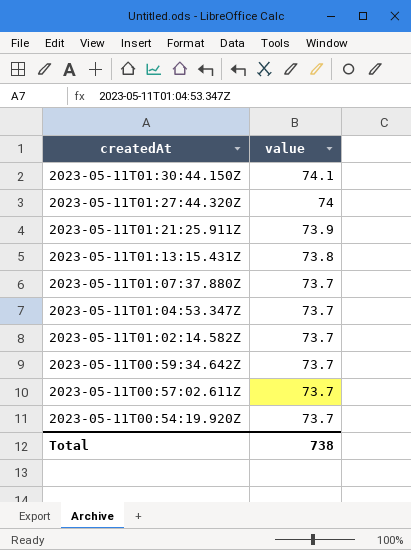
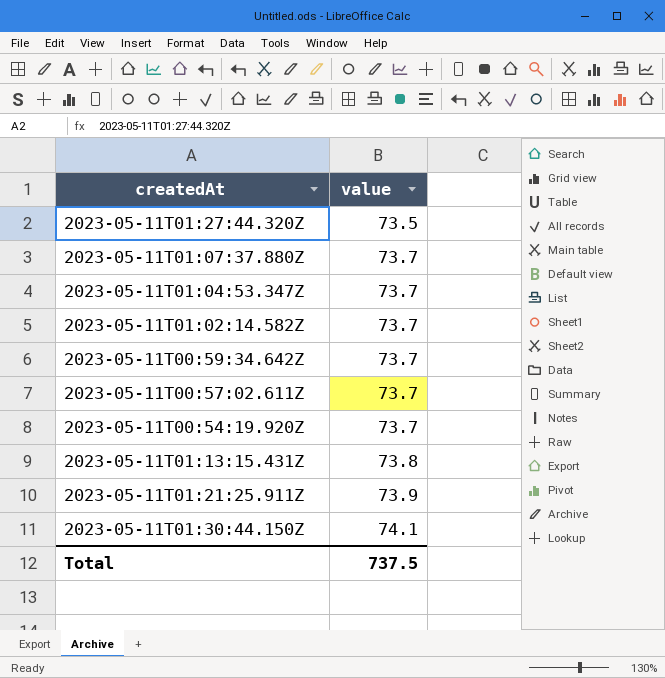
row order: createdAt descending -> value ascending
2023-05-11T01:27:44.320Z | value: 74 -> 73.5
Total | value: 738 -> 737.5

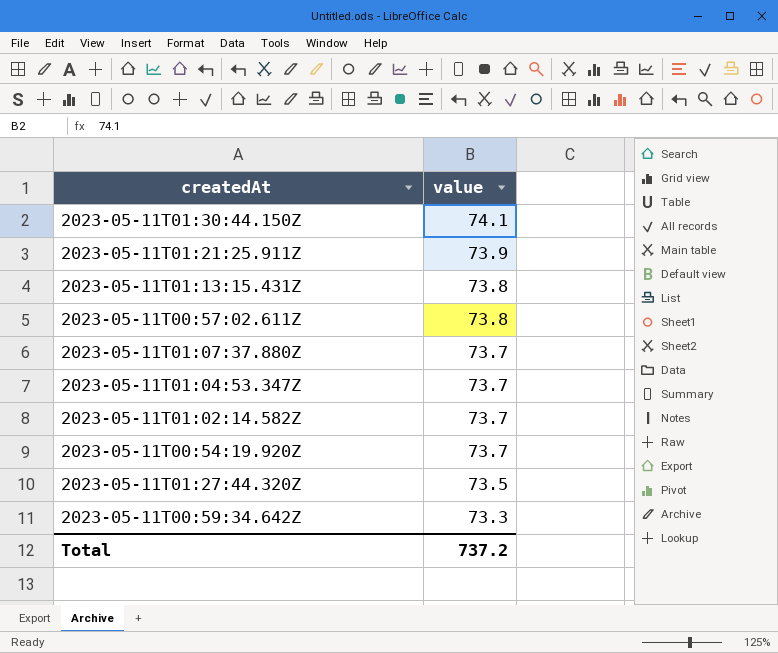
row order: value ascending -> value descending
2023-05-11T00:57:02.611Z | value: 73.7 -> 73.8
2023-05-11T00:59:34.642Z | value: 73.7 -> 73.3
Total | value: 737.5 -> 737.2

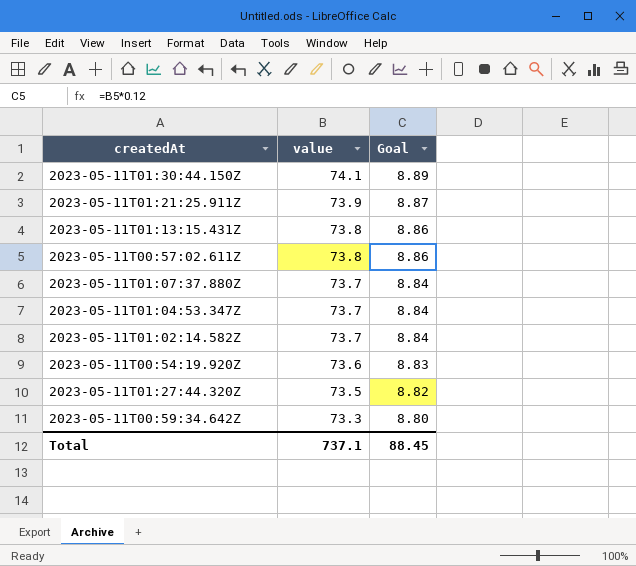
column Goal | formula: none -> [value] * 0.12
2023-05-11T00:54:19.920Z | value: 73.7 -> 73.6
Total | value: 737.2 -> 737.1

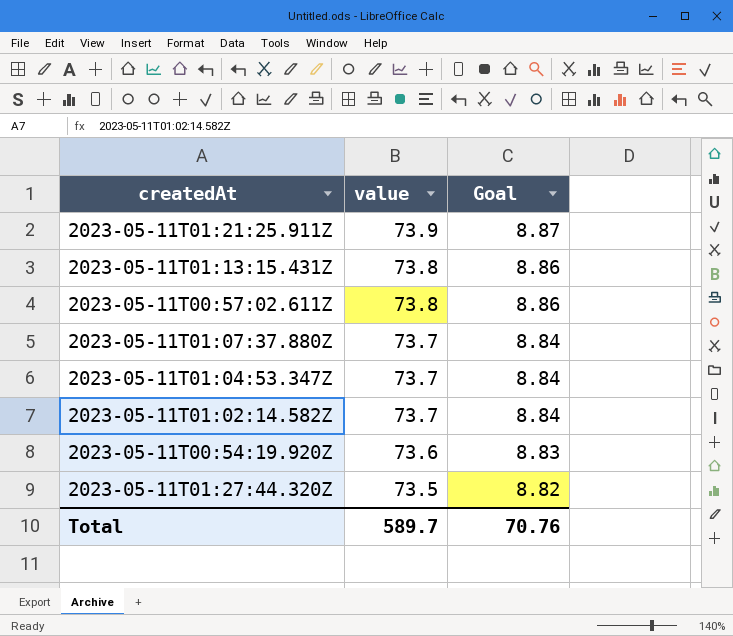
row 2023-05-11T01:30:44.150Z: 74.1 | 8.89 -> none
row 2023-05-11T00:59:34.642Z: 73.3 | 8.80 -> none
Total | value: 737.1 -> 589.7
Total | Goal: 88.45 -> 70.76

